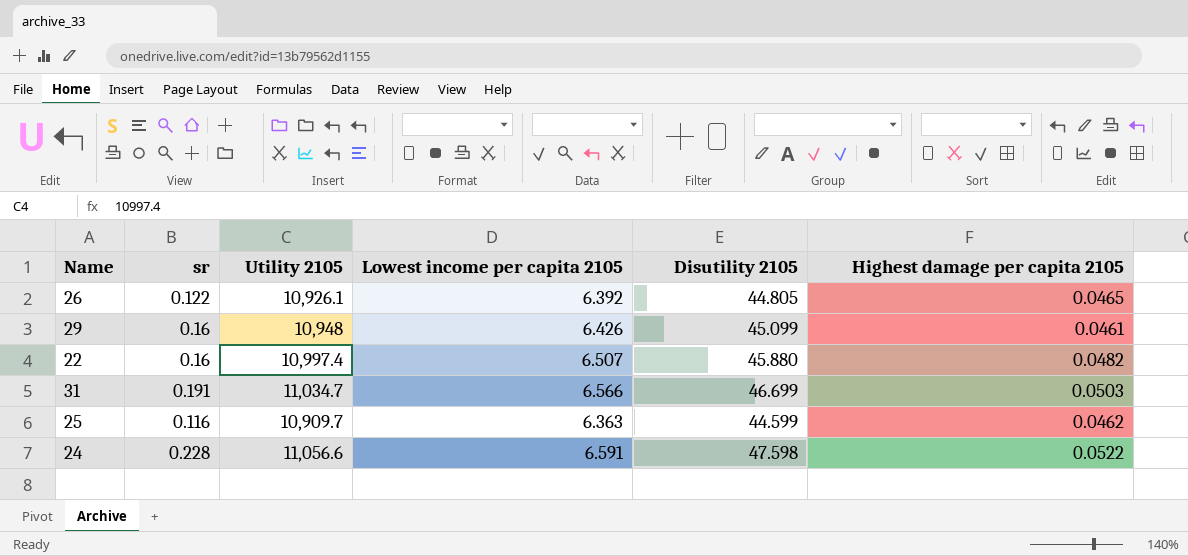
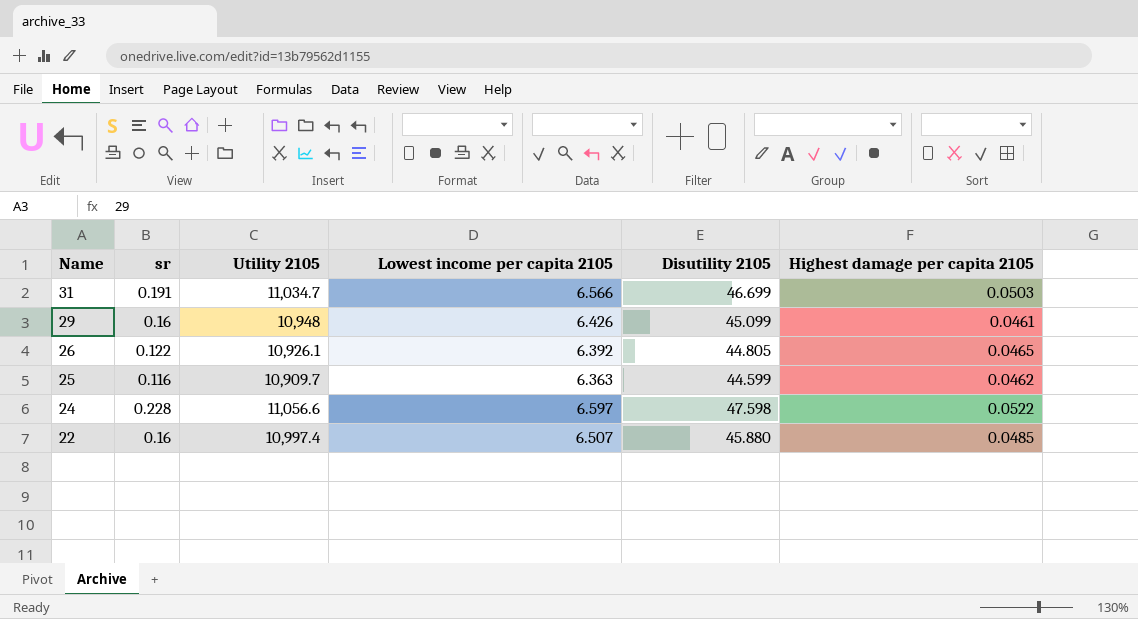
row order: none -> Name descending
24 | Lowest income per capita 2105: 6.591 -> 6.597
22 | Highest damage per capita 2105: 0.0482 -> 0.0485

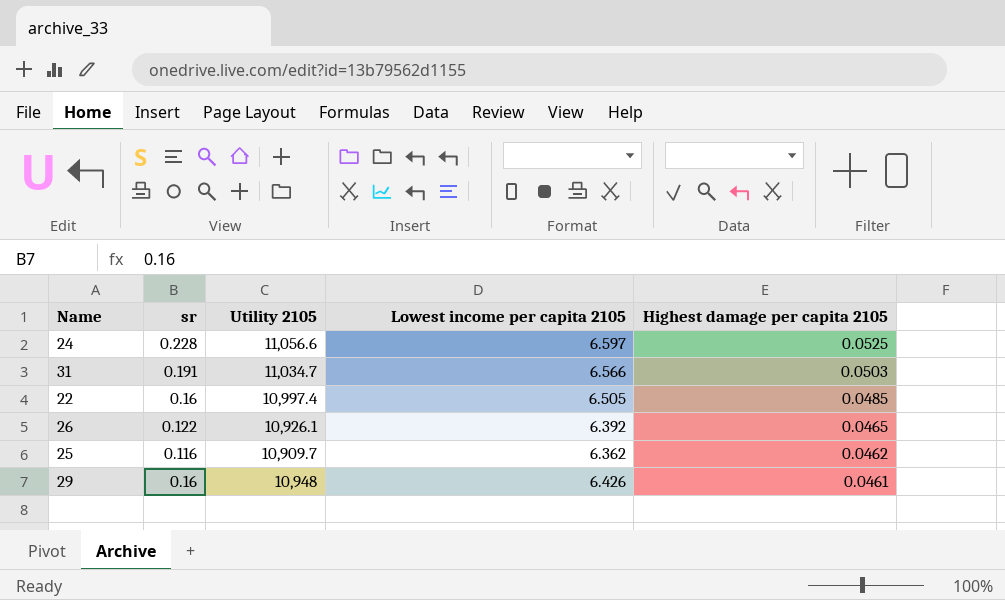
row order: Name descending -> Highest damage per capita 2105 descending
column Disutility 2105 | position: 5 -> none
24 | Highest damage per capita 2105: 0.0522 -> 0.0525
22 | Lowest income per capita 2105: 6.507 -> 6.505
25 | Lowest income per capita 2105: 6.363 -> 6.362

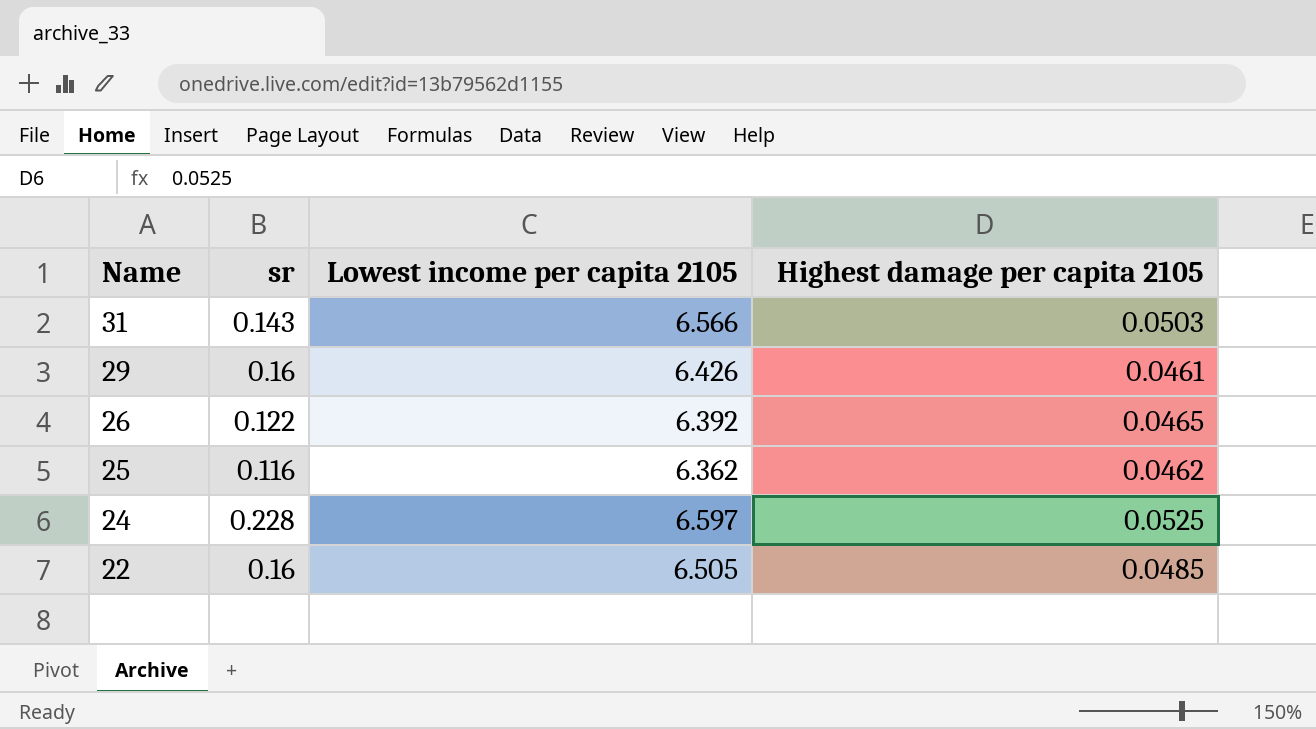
row order: Highest damage per capita 2105 descending -> Name descending
column Utility 2105 | position: 3 -> none
31 | sr: 0.191 -> 0.143

